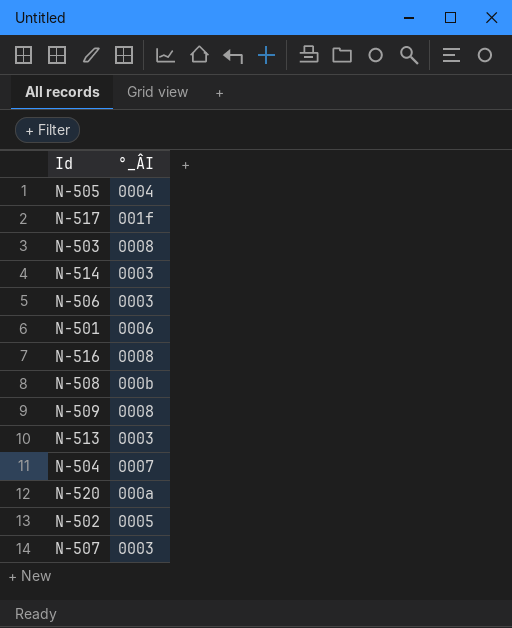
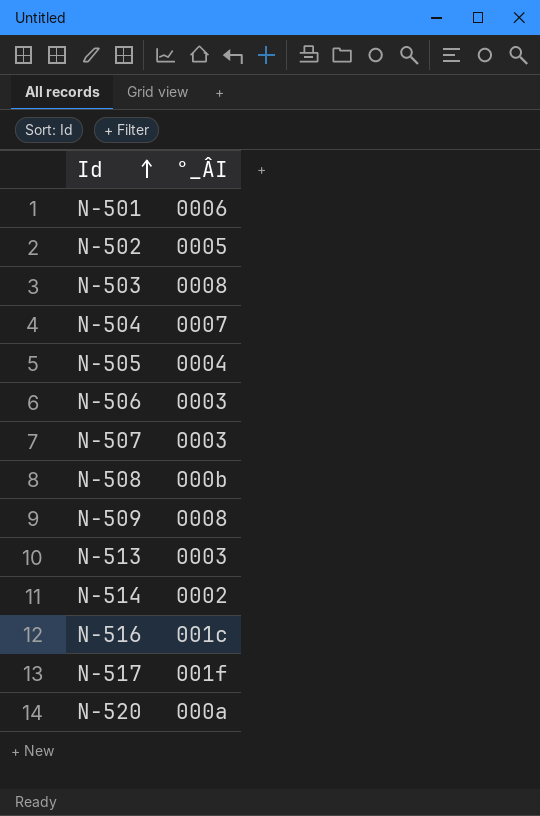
row order: none -> Id ascending
N-514 | °_ÂI: 0003 -> 0002
N-516 | °_ÂI: 0008 -> 001c

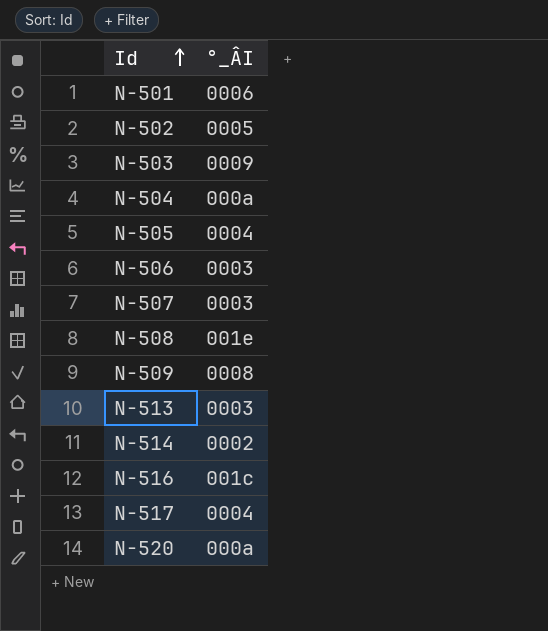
N-503 | °_ÂI: 0008 -> 0009
N-504 | °_ÂI: 0007 -> 000a
N-508 | °_ÂI: 000b -> 001e
N-517 | °_ÂI: 001f -> 0004

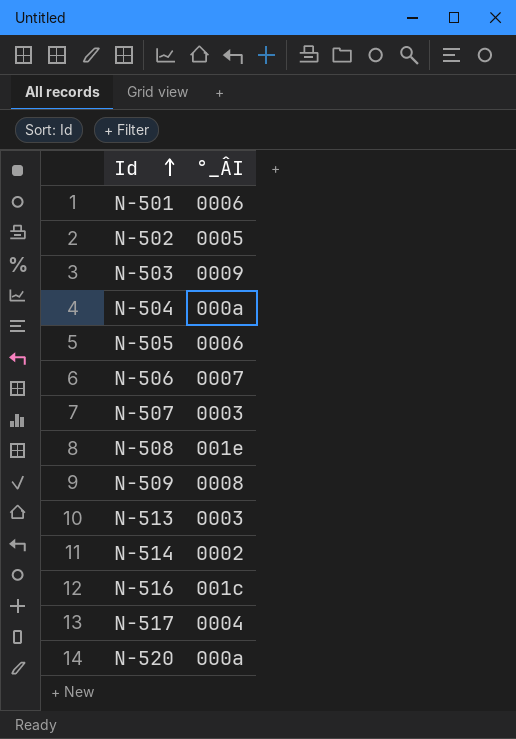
N-505 | °_ÂI: 0004 -> 0006
N-506 | °_ÂI: 0003 -> 0007

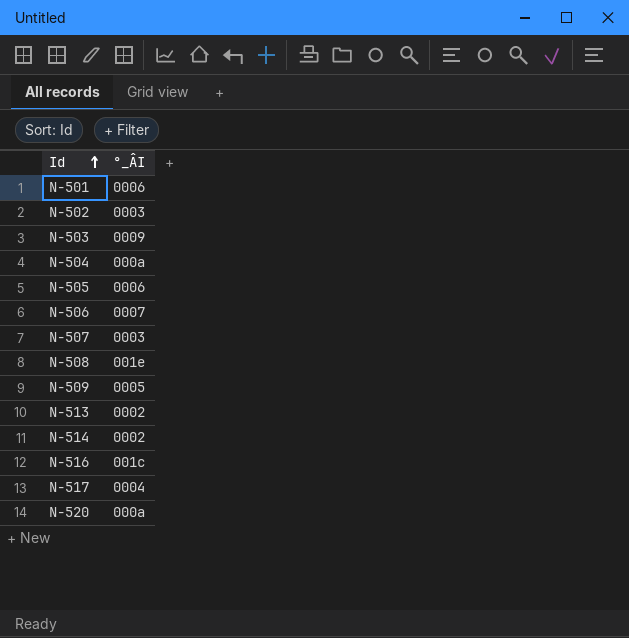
N-502 | °_ÂI: 0005 -> 0003
N-509 | °_ÂI: 0008 -> 0005
N-513 | °_ÂI: 0003 -> 0002

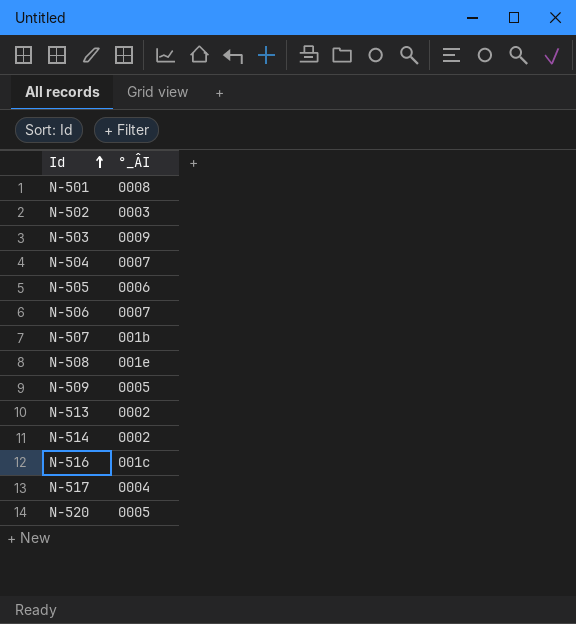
N-501 | °_ÂI: 0006 -> 0008
N-504 | °_ÂI: 000a -> 0007
N-507 | °_ÂI: 0003 -> 001b
N-520 | °_ÂI: 000a -> 0005

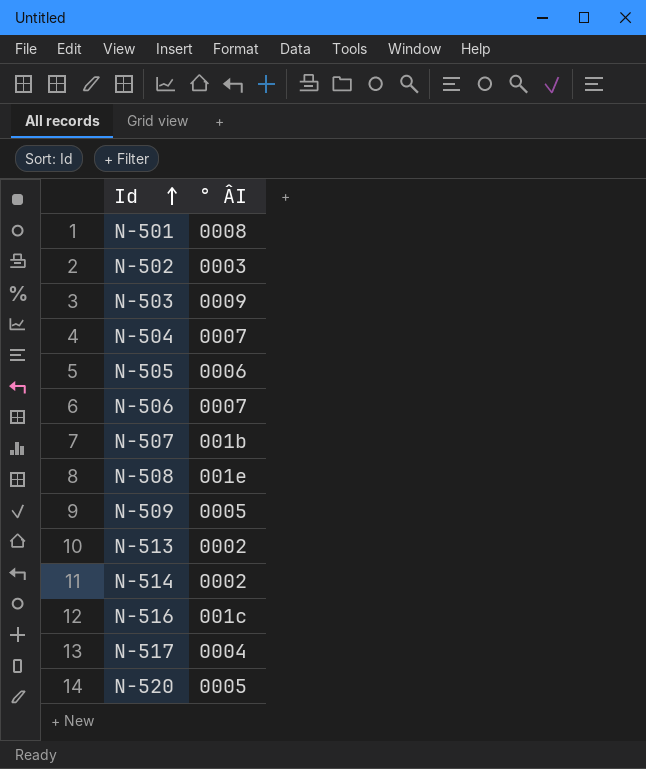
column name: °_ÂI -> ° ÂI

